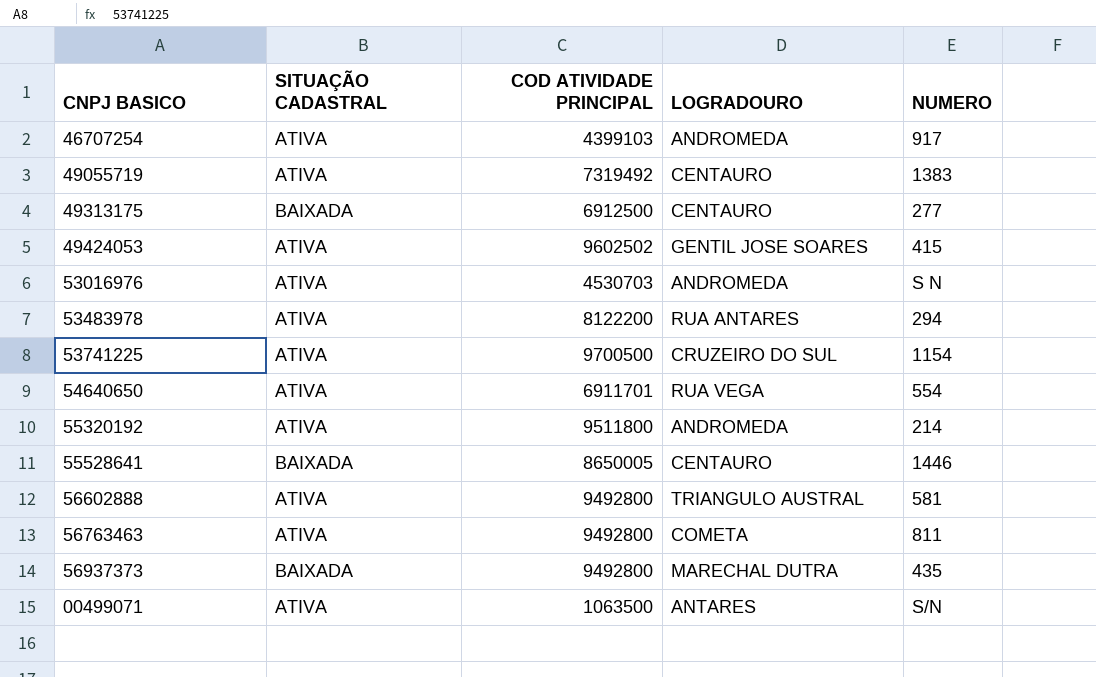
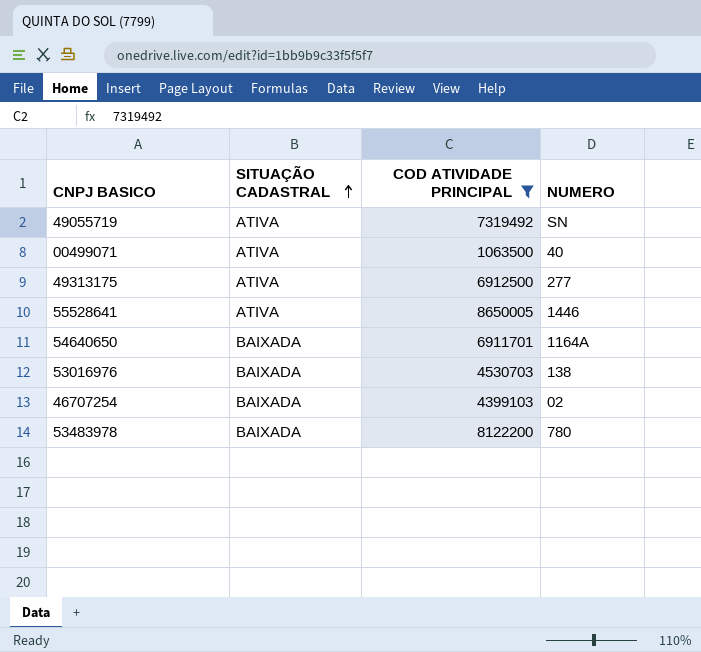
filter: none -> COD ATIVIDADE PRINCIPAL <= 8650005
row order: none -> SITUAÇÃO CADASTRAL ascending
column LOGRADOURO | position: 4 -> none
49055719 | NUMERO: 1383 -> SN
00499071 | NUMERO: S/N -> 40
49313175 | SITUAÇÃO CADASTRAL: BAIXADA -> ATIVA
55528641 | SITUAÇÃO CADASTRAL: BAIXADA -> ATIVA
54640650 | SITUAÇÃO CADASTRAL: ATIVA -> BAIXADA
54640650 | NUMERO: 554 -> 1164A
53016976 | SITUAÇÃO CADASTRAL: ATIVA -> BAIXADA
53016976 | NUMERO: S N -> 138
46707254 | SITUAÇÃO CADASTRAL: ATIVA -> BAIXADA
46707254 | NUMERO: 917 -> 02
53483978 | SITUAÇÃO CADASTRAL: ATIVA -> BAIXADA
53483978 | NUMERO: 294 -> 780

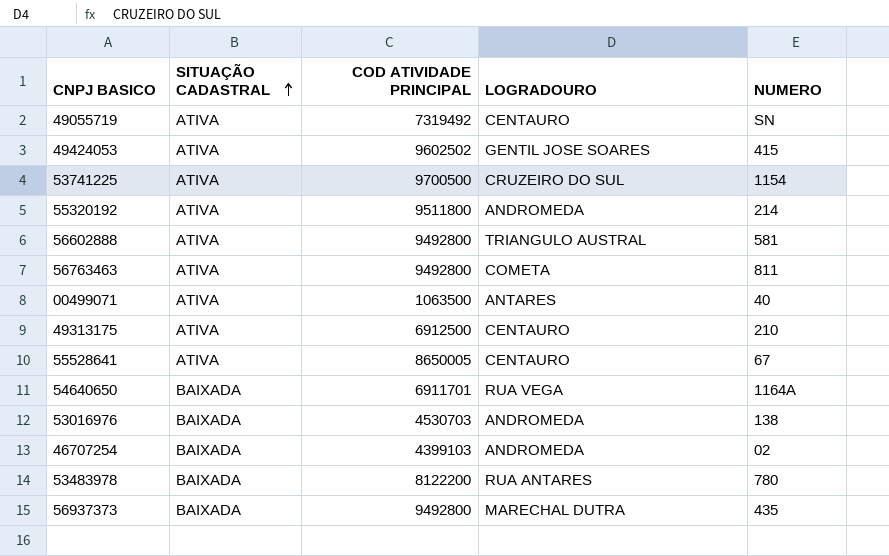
filter: COD ATIVIDADE PRINCIPAL <= 8650005 -> none
column LOGRADOURO | position: none -> 4
49313175 | NUMERO: 277 -> 210
55528641 | NUMERO: 1446 -> 67

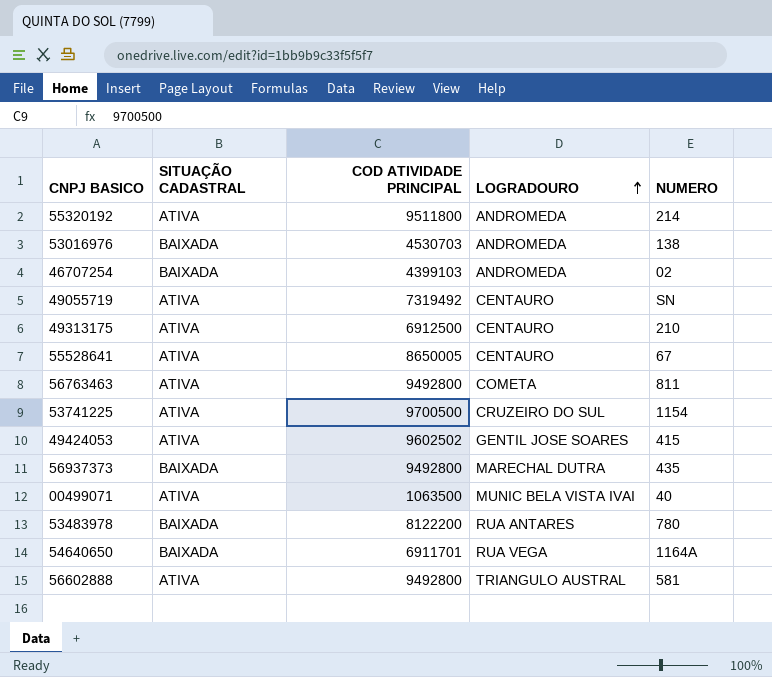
row order: SITUAÇÃO CADASTRAL ascending -> LOGRADOURO ascending
00499071 | LOGRADOURO: ANTARES -> MUNIC BELA VISTA IVAI

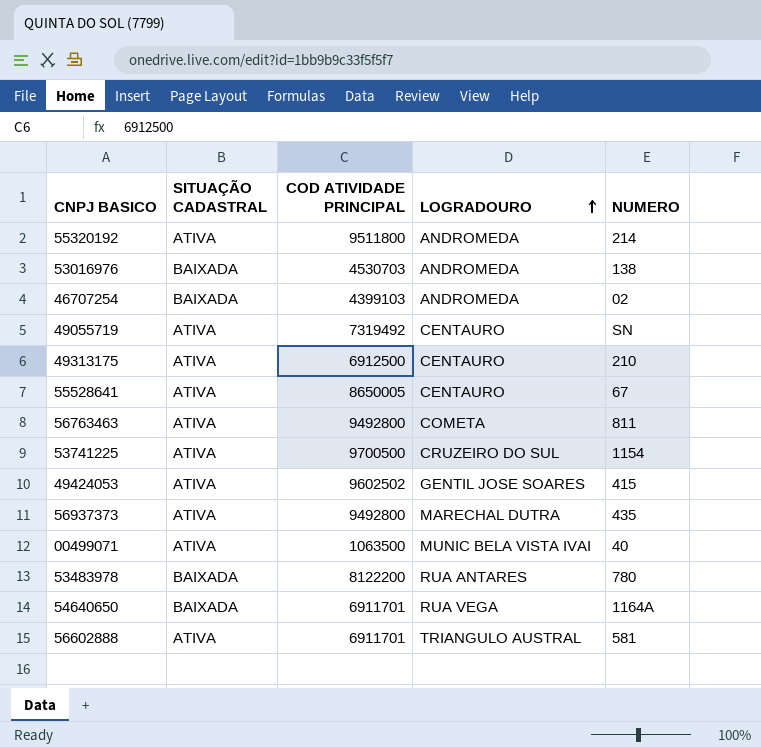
56937373 | SITUAÇÃO CADASTRAL: BAIXADA -> ATIVA
56602888 | COD ATIVIDADE PRINCIPAL: 9492800 -> 6911701

